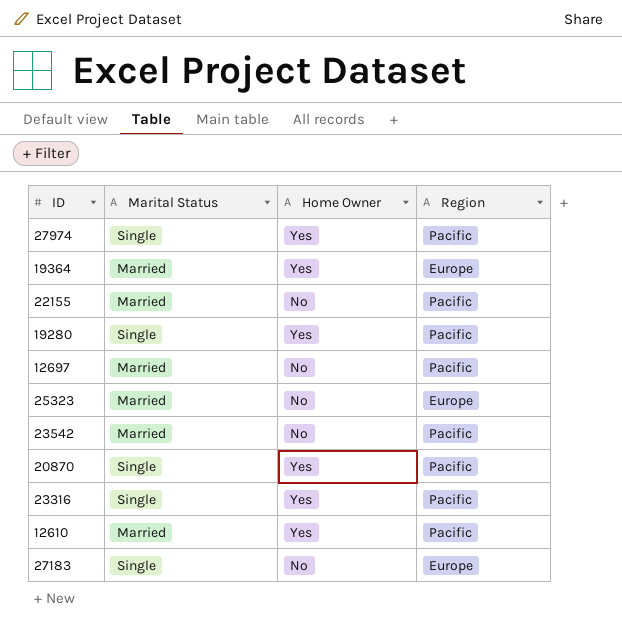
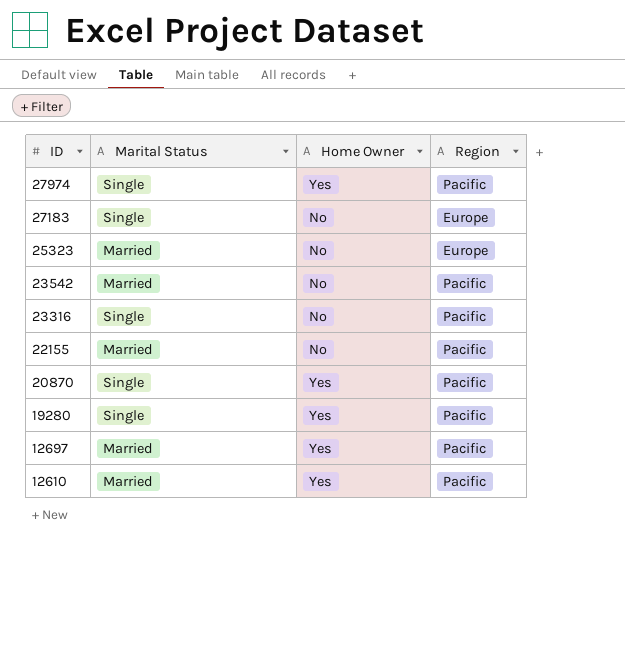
row order: none -> ID descending
row 19364: Married | Yes | Europe -> none
23316 | Home Owner: Yes -> No
12697 | Home Owner: No -> Yes

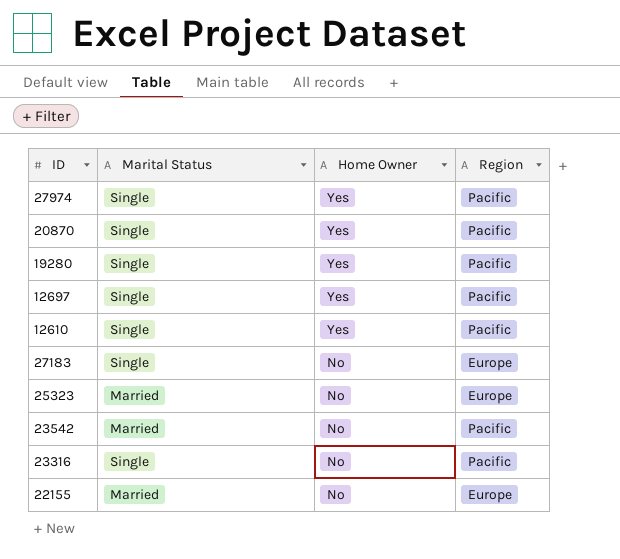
row order: ID descending -> Home Owner descending
12697 | Marital Status: Married -> Single
12610 | Marital Status: Married -> Single
22155 | Region: Pacific -> Europe

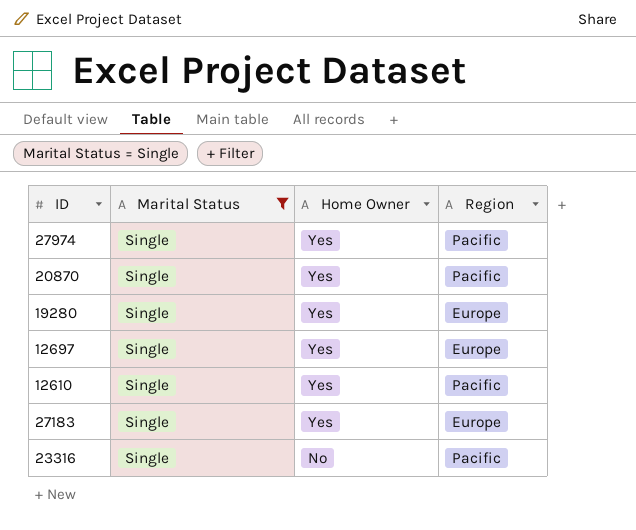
filter: none -> Marital Status = Single
19280 | Region: Pacific -> Europe
12697 | Region: Pacific -> Europe
27183 | Home Owner: No -> Yes

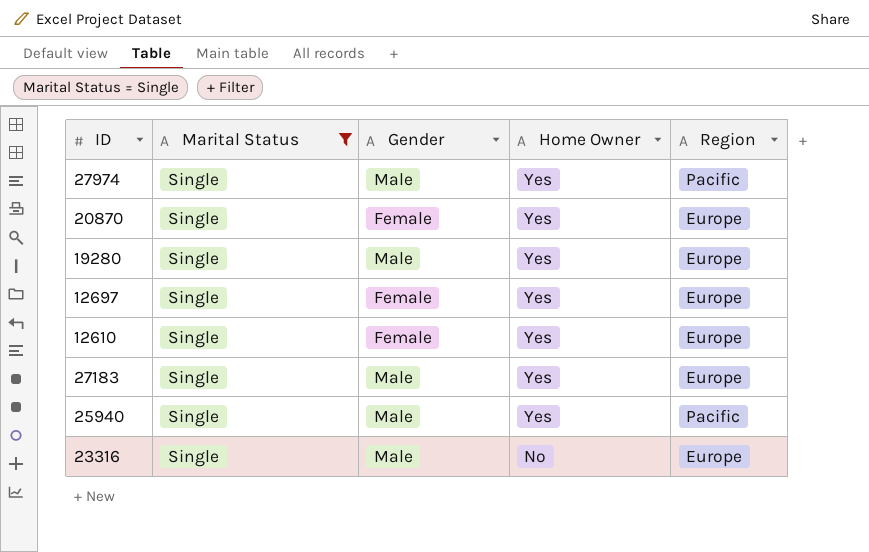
column Gender | position: none -> 3
20870 | Region: Pacific -> Europe
12610 | Region: Pacific -> Europe
row 25940: none -> Single | Male | Yes | Pacific
23316 | Region: Pacific -> Europe

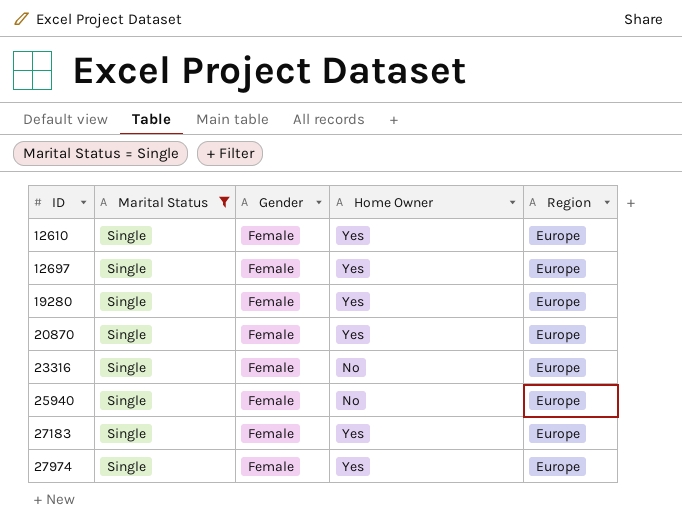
row order: Home Owner descending -> ID ascending
19280 | Gender: Male -> Female
23316 | Gender: Male -> Female
25940 | Gender: Male -> Female
25940 | Home Owner: Yes -> No
25940 | Region: Pacific -> Europe
27183 | Gender: Male -> Female
27974 | Gender: Male -> Female
27974 | Region: Pacific -> Europe

